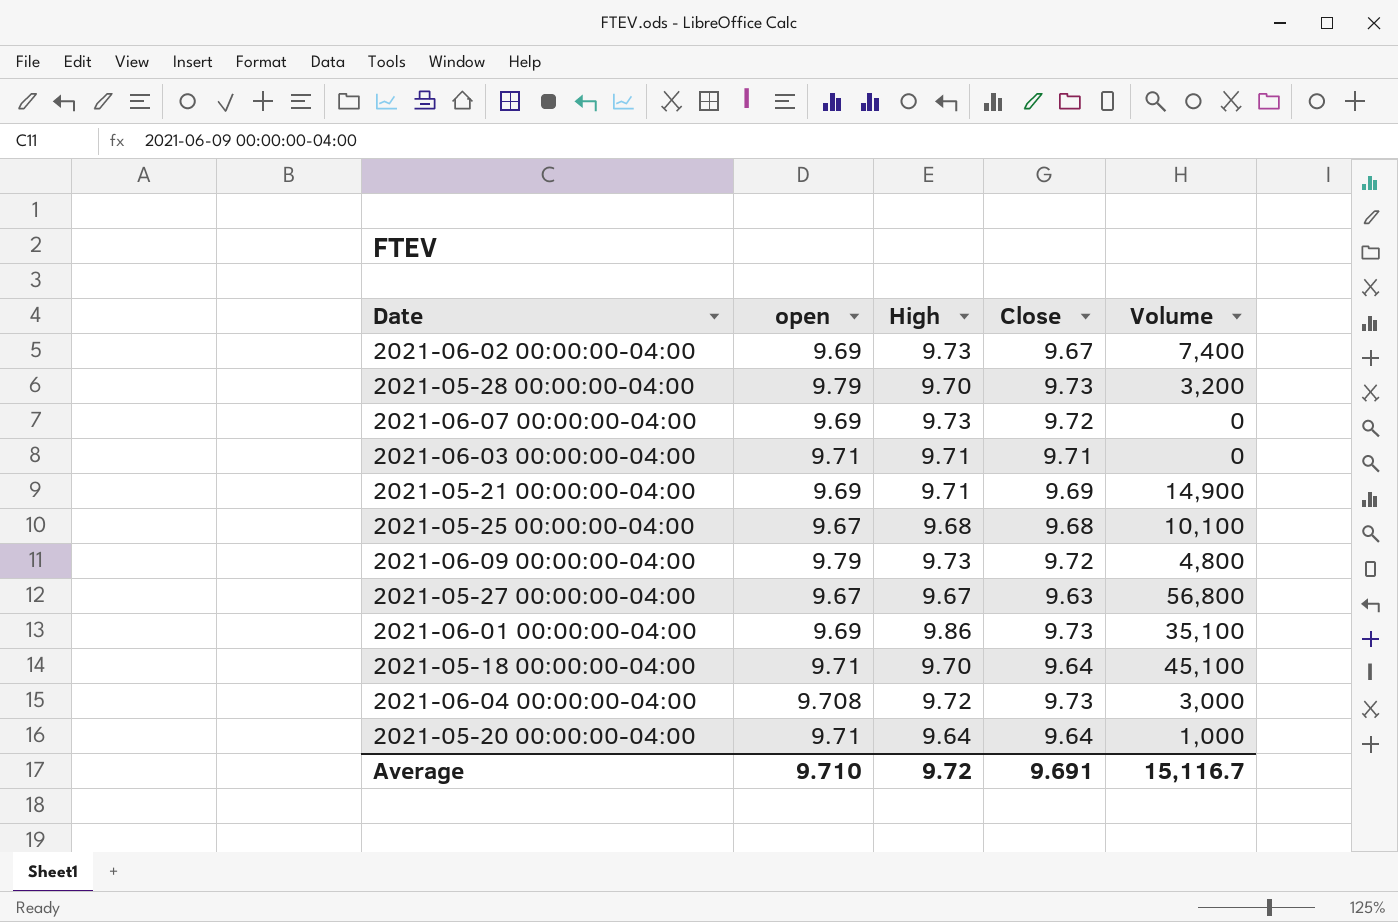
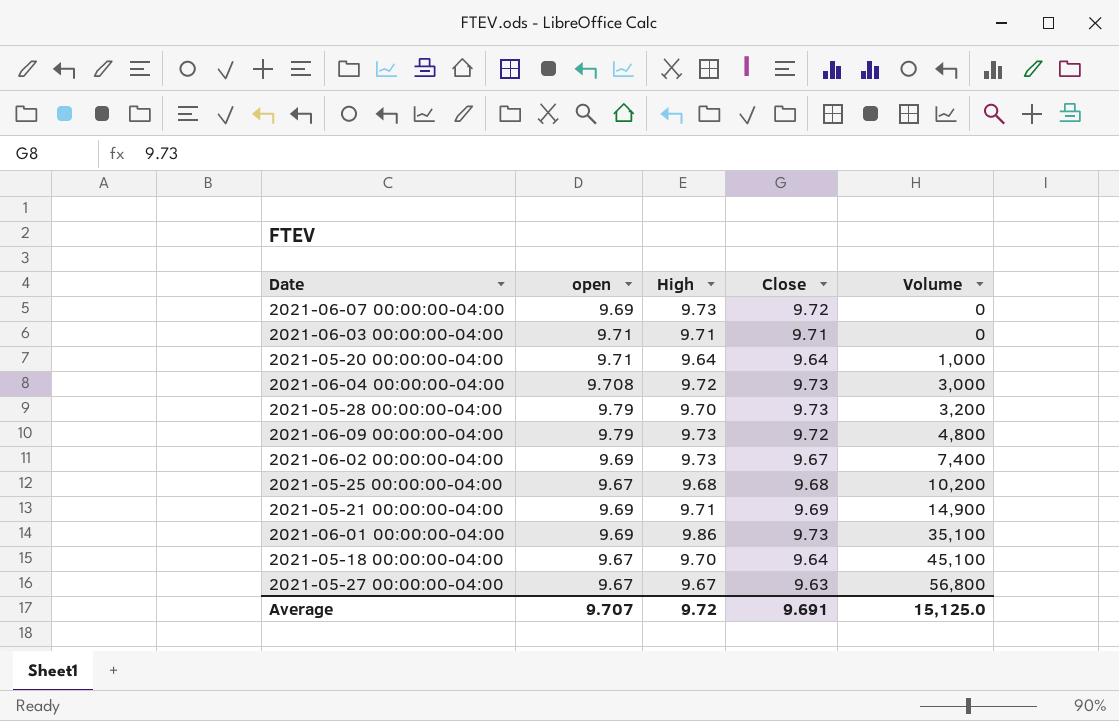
row order: none -> Volume ascending
2021-05-25 00:00:00-04:00 | Volume: 10,100 -> 10,200
2021-05-18 00:00:00-04:00 | open: 9.71 -> 9.67
Average | open: 9.710 -> 9.707
Average | Volume: 15,116.7 -> 15,125.0

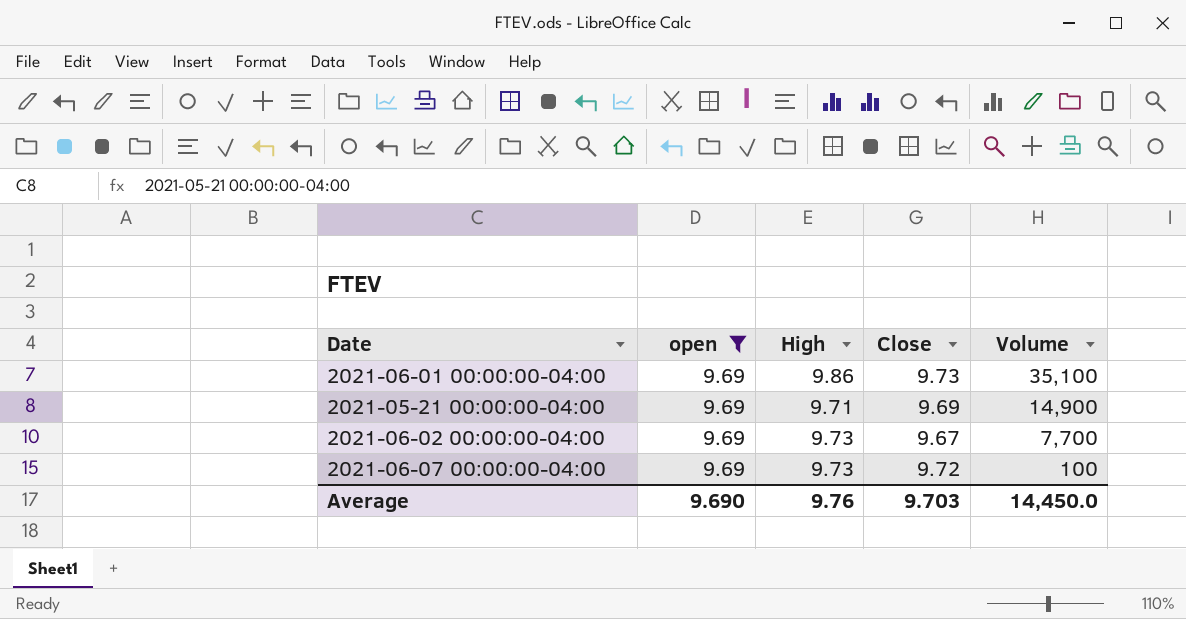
filter: none -> open = 9.69
row order: Volume ascending -> Volume descending
2021-06-02 00:00:00-04:00 | Volume: 7,400 -> 7,700
2021-06-07 00:00:00-04:00 | Volume: 0 -> 100
Average | open: 9.707 -> 9.690
Average | High: 9.72 -> 9.76
Average | Close: 9.691 -> 9.703
Average | Volume: 15,125.0 -> 14,450.0

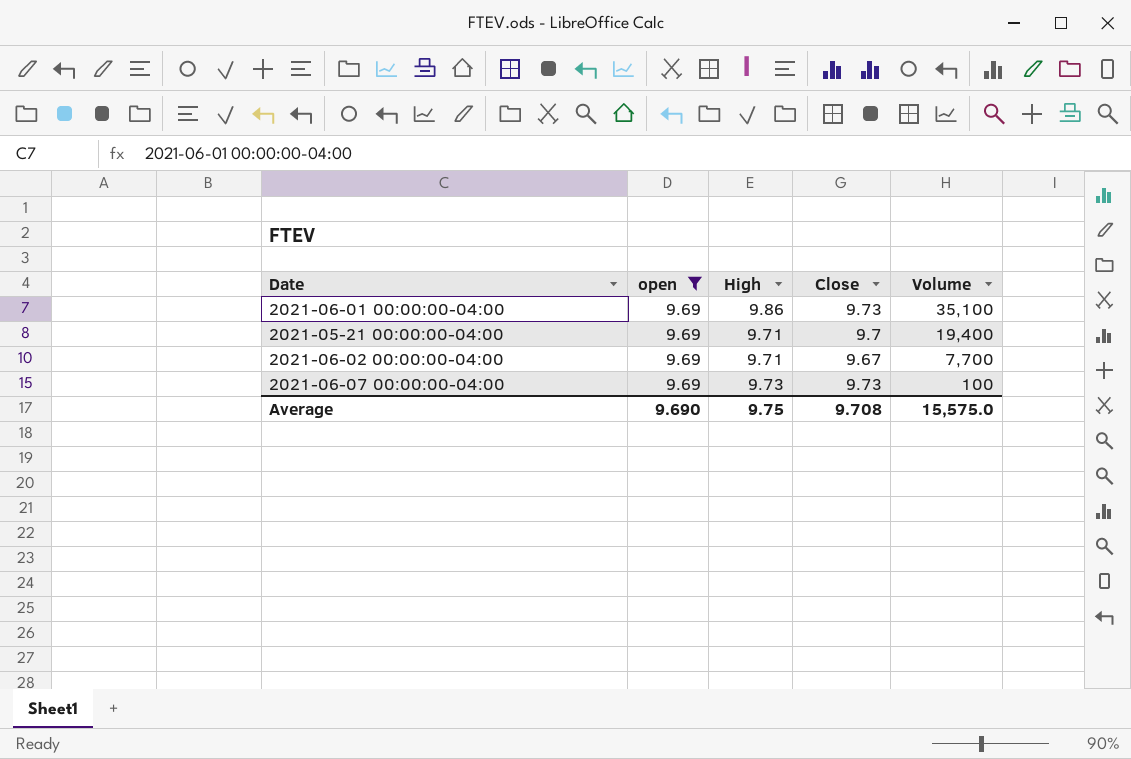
2021-05-21 00:00:00-04:00 | Close: 9.69 -> 9.7
2021-05-21 00:00:00-04:00 | Volume: 14,900 -> 19,400
2021-06-02 00:00:00-04:00 | High: 9.73 -> 9.71
2021-06-07 00:00:00-04:00 | Close: 9.72 -> 9.73
Average | High: 9.76 -> 9.75
Average | Close: 9.703 -> 9.708
Average | Volume: 14,450.0 -> 15,575.0

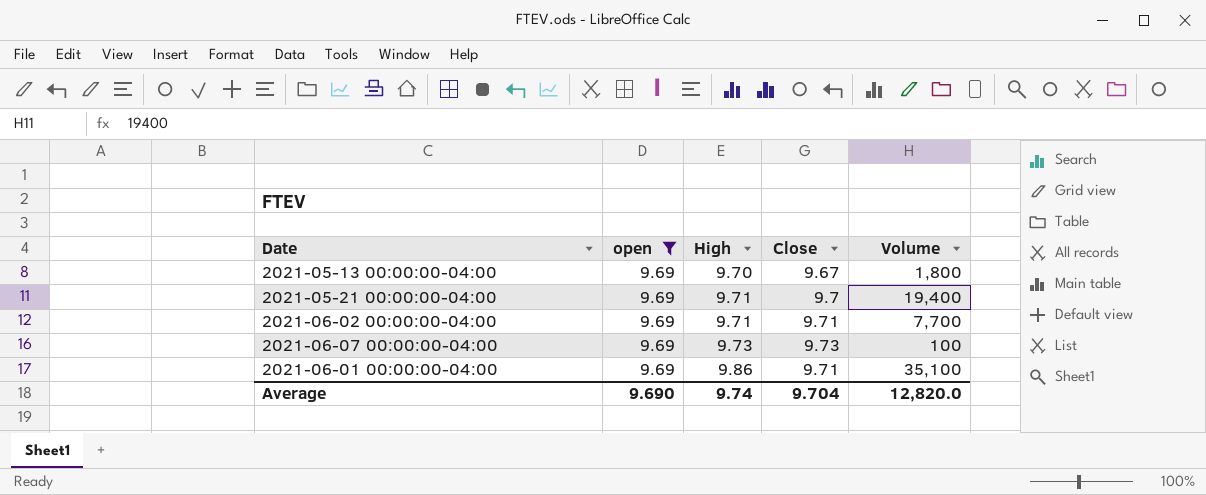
row order: Volume descending -> High ascending
row 2021-05-13 00:00:00-04:00: none -> 9.69 | 9.70 | 9.67 | 1,800
2021-06-02 00:00:00-04:00 | Close: 9.67 -> 9.71
2021-06-01 00:00:00-04:00 | Close: 9.73 -> 9.71
Average | High: 9.75 -> 9.74
Average | Close: 9.708 -> 9.704
Average | Volume: 15,575.0 -> 12,820.0

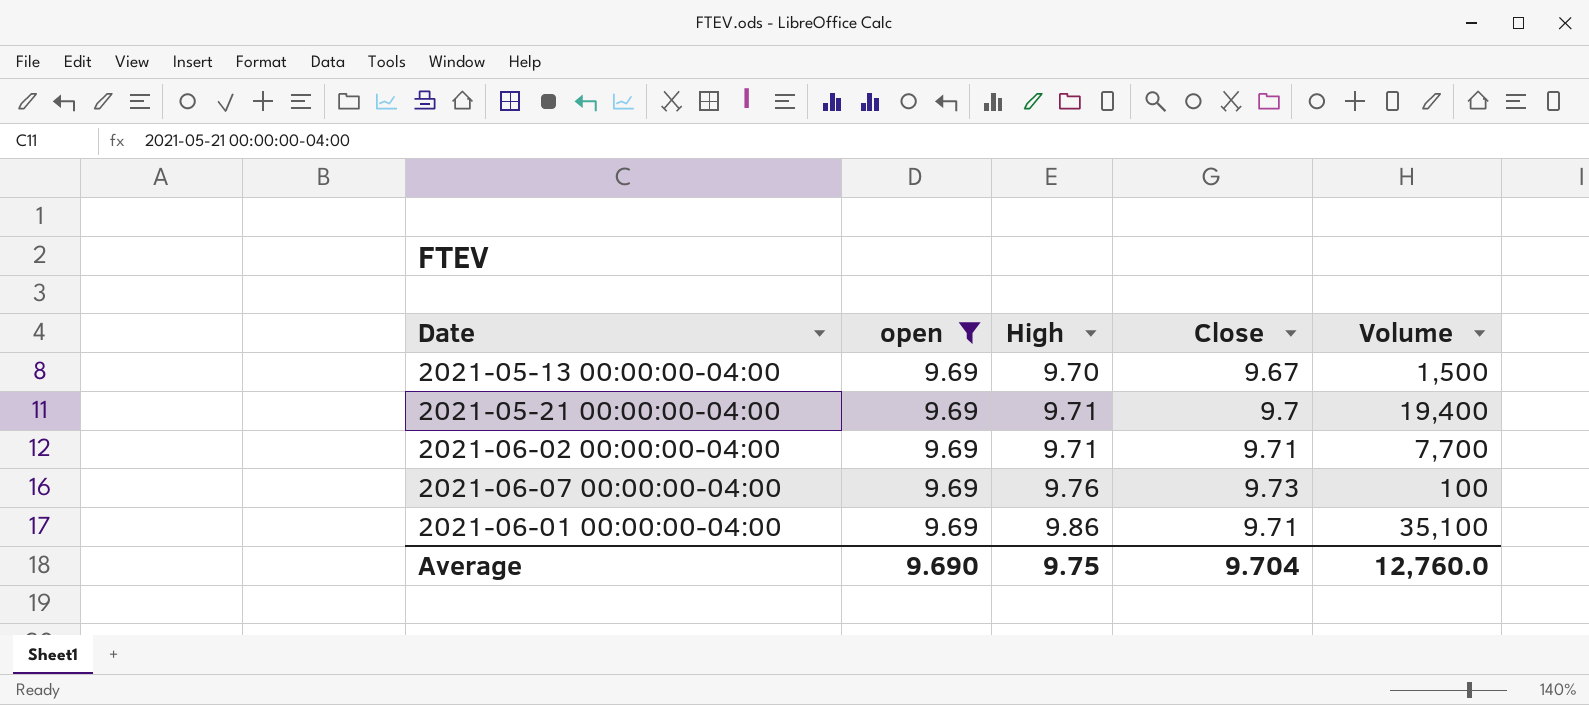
2021-05-13 00:00:00-04:00 | Volume: 1,800 -> 1,500
2021-06-07 00:00:00-04:00 | High: 9.73 -> 9.76
Average | High: 9.74 -> 9.75
Average | Volume: 12,820.0 -> 12,760.0

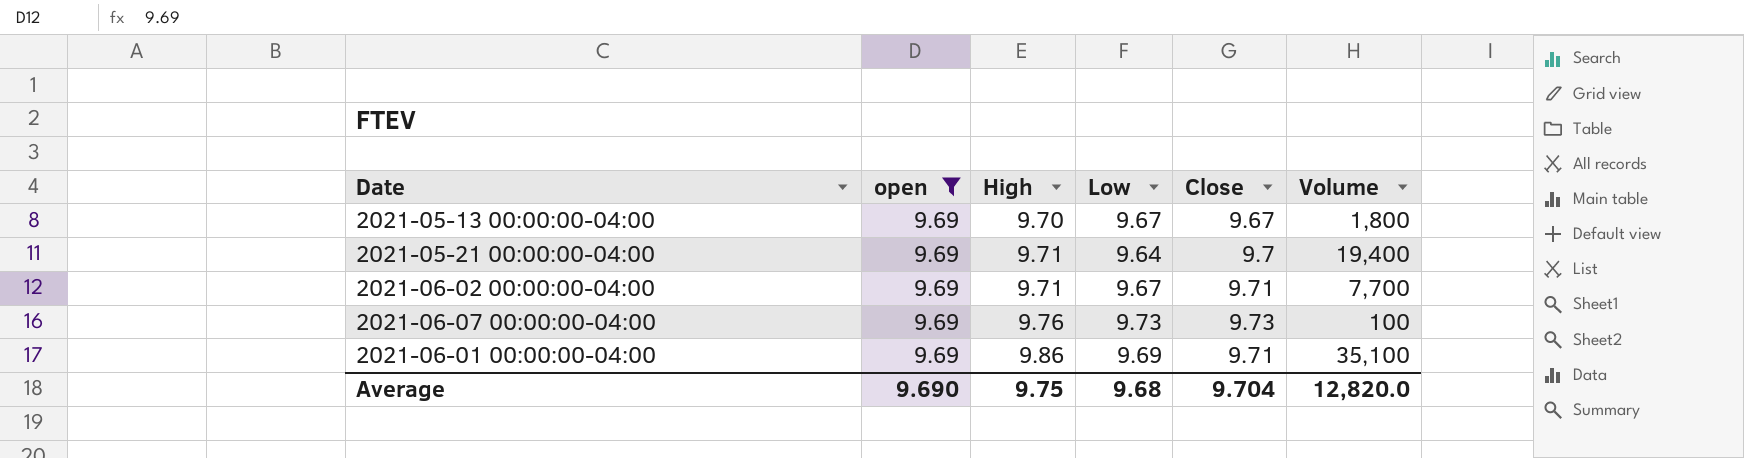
column Low | position: none -> 4
2021-05-13 00:00:00-04:00 | Volume: 1,500 -> 1,800
Average | Volume: 12,760.0 -> 12,820.0

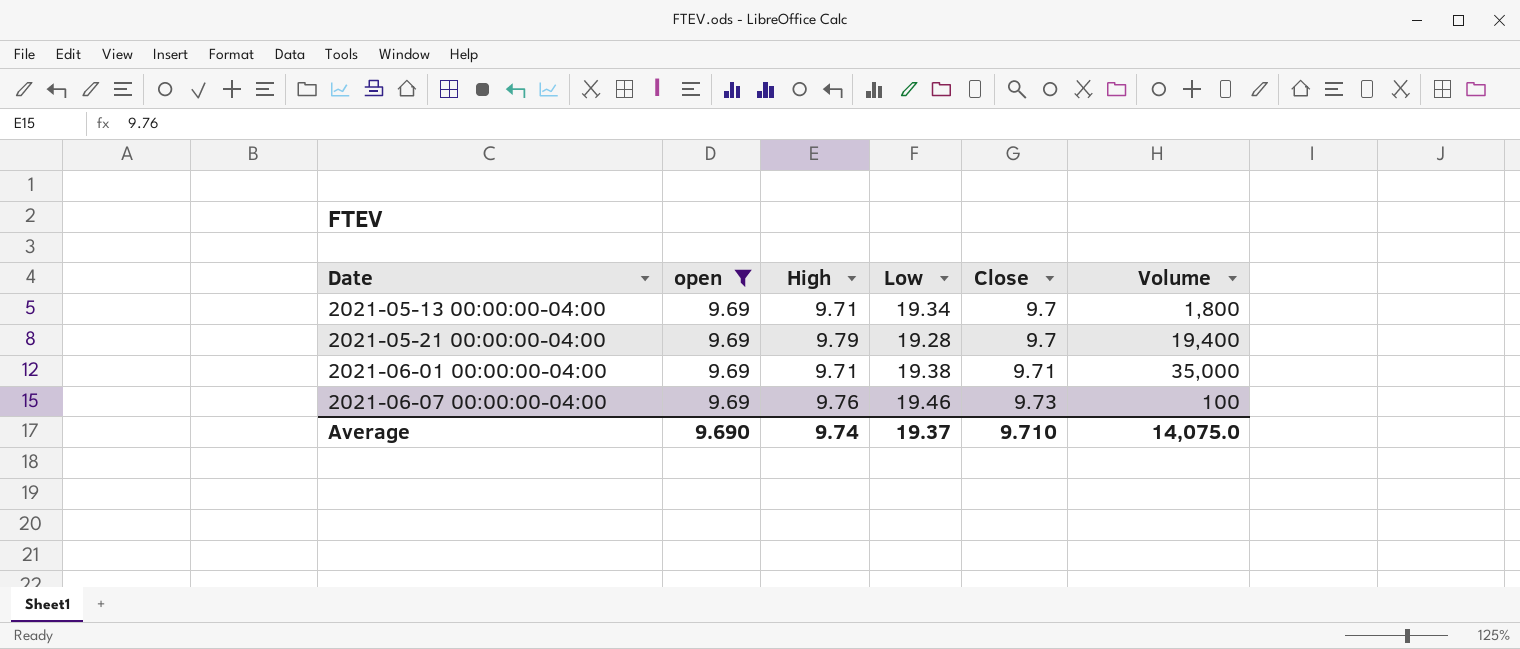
row order: High ascending -> Date ascending
row 2021-06-02 00:00:00-04:00: 9.69 | 9.71 | 9.67 | 9.71 | 7,700 -> none
2021-05-13 00:00:00-04:00 | High: 9.70 -> 9.71
2021-05-13 00:00:00-04:00 | Low: 9.67 -> 19.34
2021-05-13 00:00:00-04:00 | Close: 9.67 -> 9.7
2021-05-21 00:00:00-04:00 | High: 9.71 -> 9.79
2021-05-21 00:00:00-04:00 | Low: 9.64 -> 19.28
2021-06-01 00:00:00-04:00 | High: 9.86 -> 9.71
2021-06-01 00:00:00-04:00 | Low: 9.69 -> 19.38
2021-06-01 00:00:00-04:00 | Volume: 35,100 -> 35,000
2021-06-07 00:00:00-04:00 | Low: 9.73 -> 19.46
Average | High: 9.75 -> 9.74
Average | Low: 9.68 -> 19.37
Average | Close: 9.704 -> 9.710
Average | Volume: 12,820.0 -> 14,075.0

